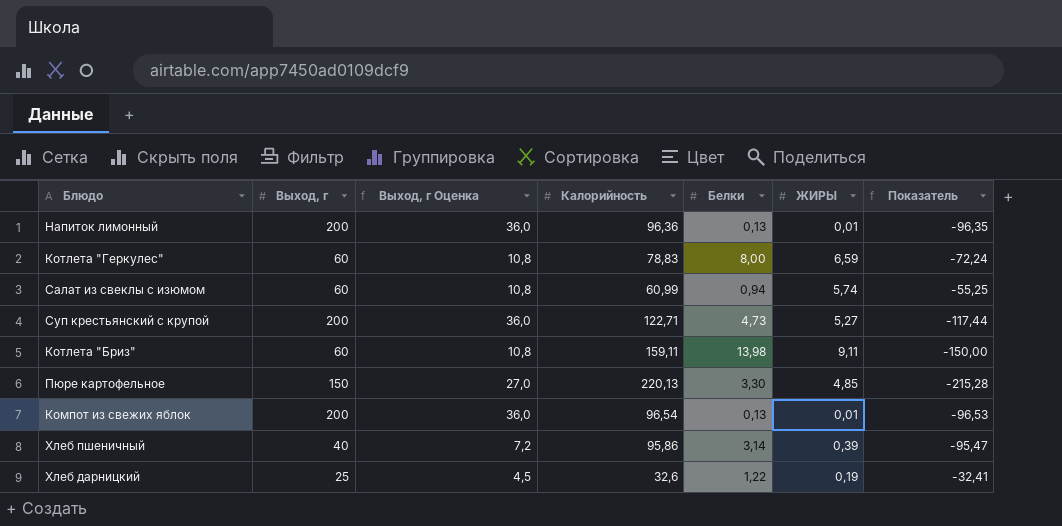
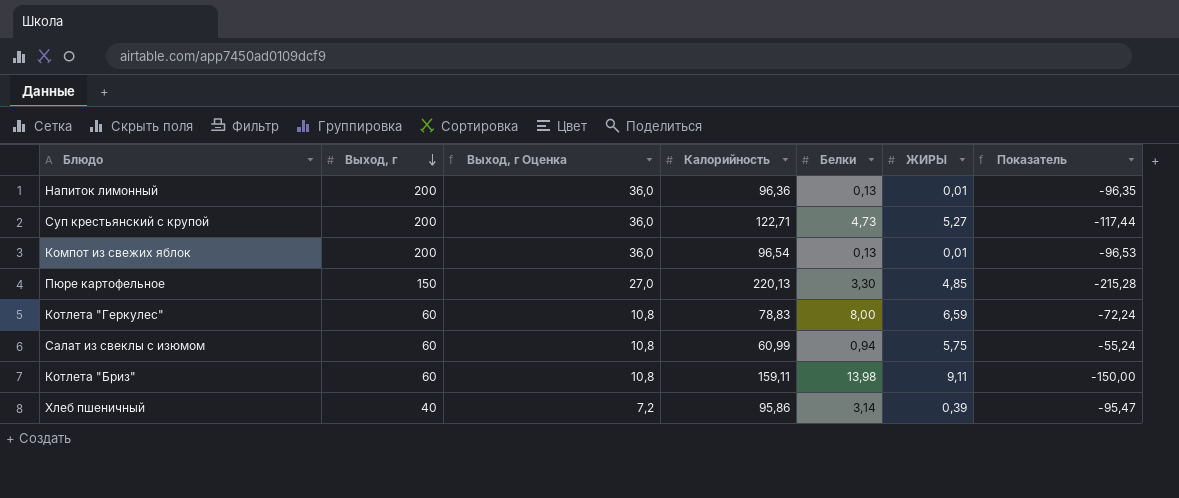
row order: none -> Выход, г descending
row Хлеб дарницкий: 25 | 4,5 | 32,6 | 1,22 | 0,19 | -32,41 -> none
Салат из свеклы с изюмом | ЖИРЫ: 5,74 -> 5,75
Салат из свеклы с изюмом | Показатель: -55,25 -> -55,24

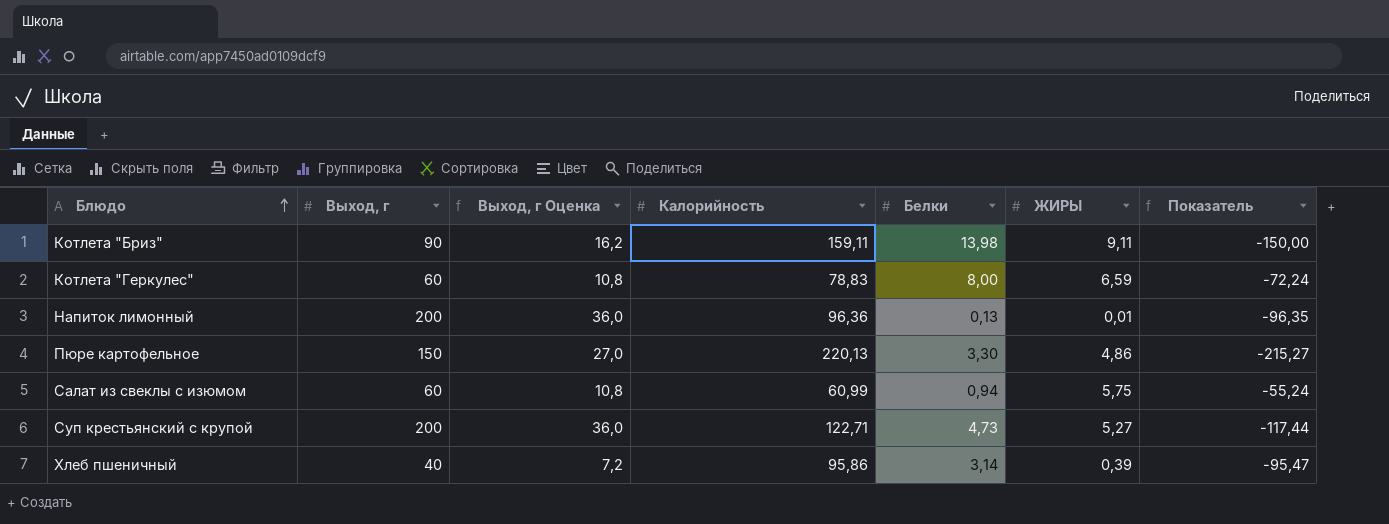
row order: Выход, г descending -> Блюдо ascending
row Компот из свежих яблок: 200 | 36,0 | 96,54 | 0,13 | 0,01 | -96,53 -> none
Котлета "Бриз" | Выход, г: 60 -> 90
Котлета "Бриз" | Выход, г Оценка: 10,8 -> 16,2
Пюре картофельное | ЖИРЫ: 4,85 -> 4,86
Пюре картофельное | Показатель: -215,28 -> -215,27

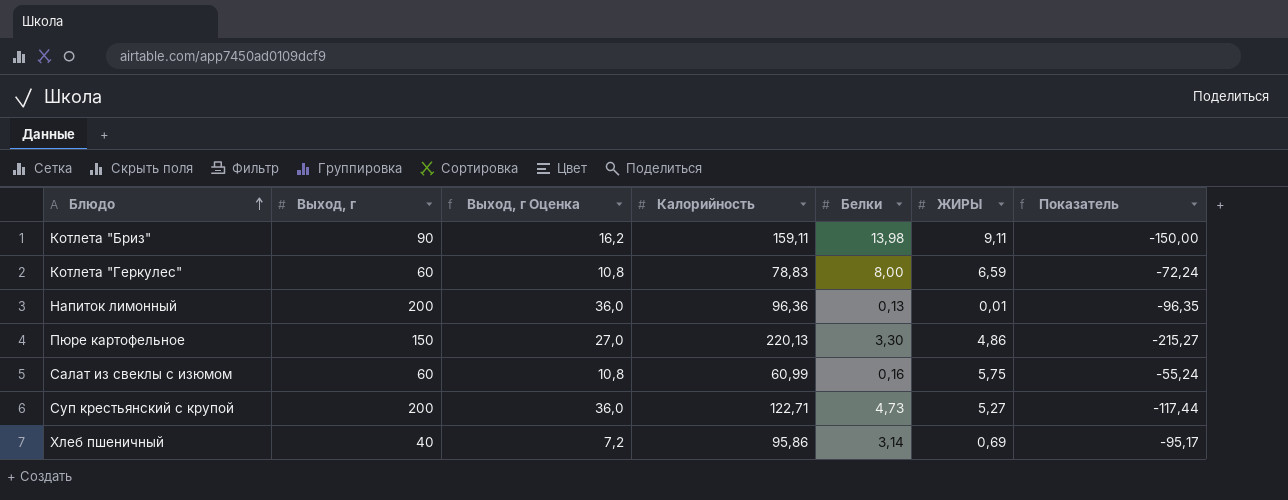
Салат из свеклы с изюмом | Белки: 0,94 -> 0,16
Хлеб пшеничный | ЖИРЫ: 0,39 -> 0,69
Хлеб пшеничный | Показатель: -95,47 -> -95,17

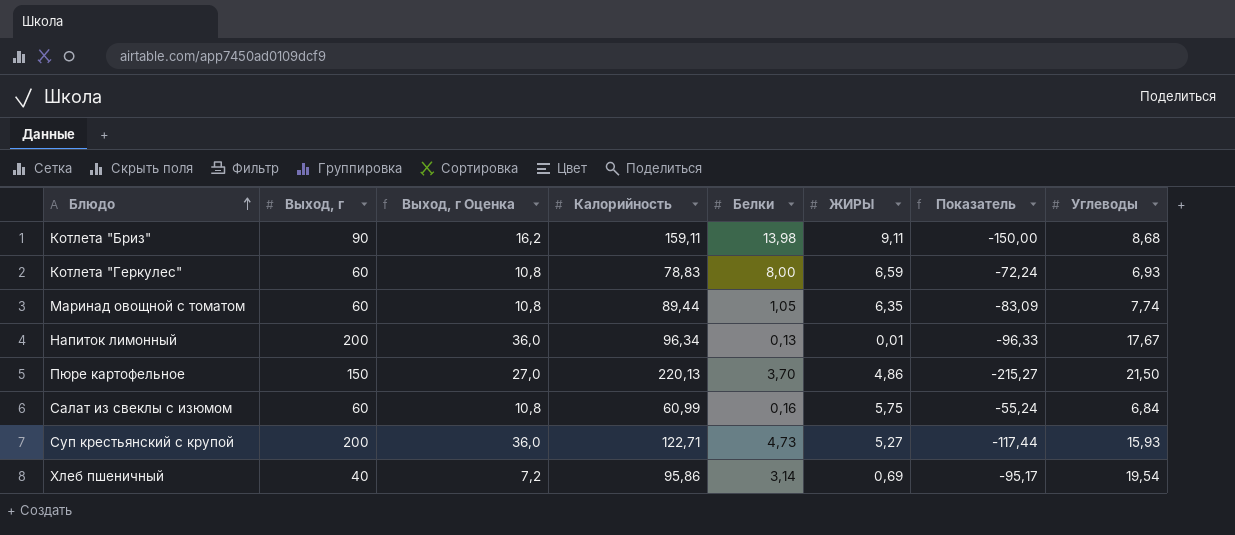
column Углеводы | position: none -> 8
row Маринад овощной с томатом: none -> 60 | 10,8 | 89,44 | 1,05 | 6,35 | -83,09 | 7,74
Напиток лимонный | Калорийность: 96,36 -> 96,34
Напиток лимонный | Показатель: -96,35 -> -96,33
Пюре картофельное | Белки: 3,30 -> 3,70

